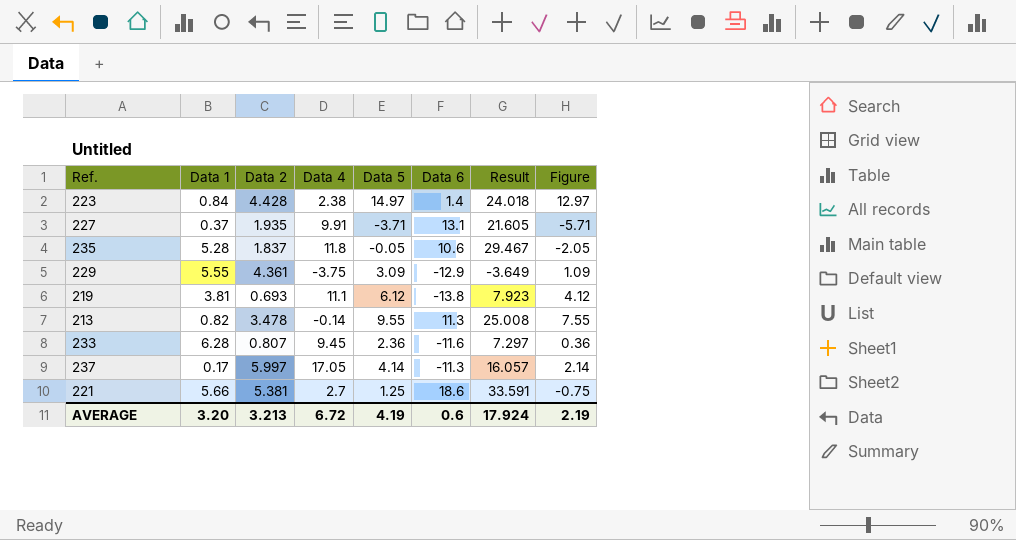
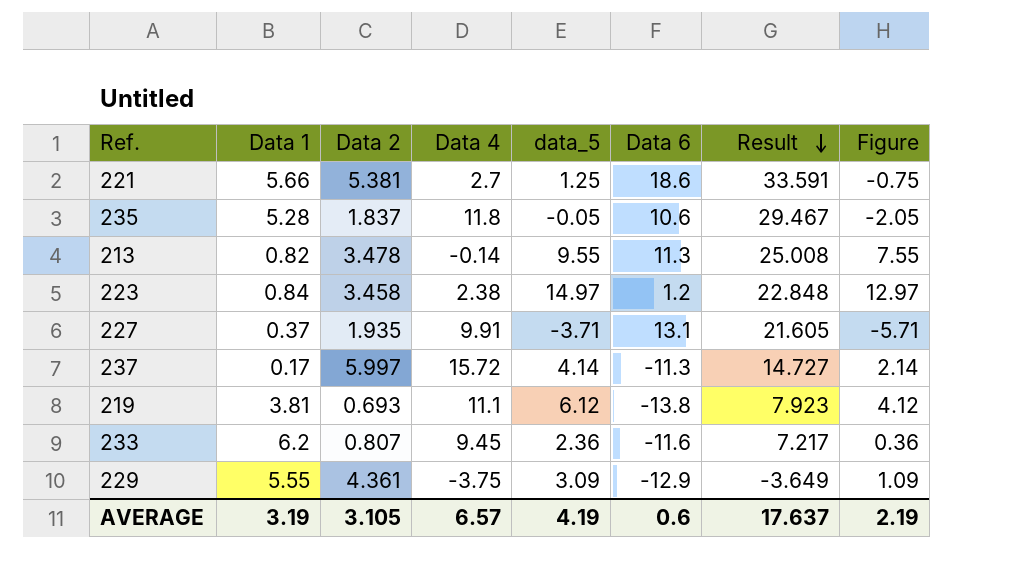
row order: none -> Result descending
column name: Data 5 -> data_5
223 | Data 2: 4.428 -> 3.458
223 | Data 6: 1.4 -> 1.2
223 | Result: 24.018 -> 22.848
237 | Data 4: 17.05 -> 15.72
237 | Result: 16.057 -> 14.727
233 | Data 1: 6.28 -> 6.2
233 | Result: 7.297 -> 7.217
AVERAGE | Data 1: 3.20 -> 3.19
AVERAGE | Data 2: 3.213 -> 3.105
AVERAGE | Data 4: 6.72 -> 6.57
AVERAGE | Result: 17.924 -> 17.637

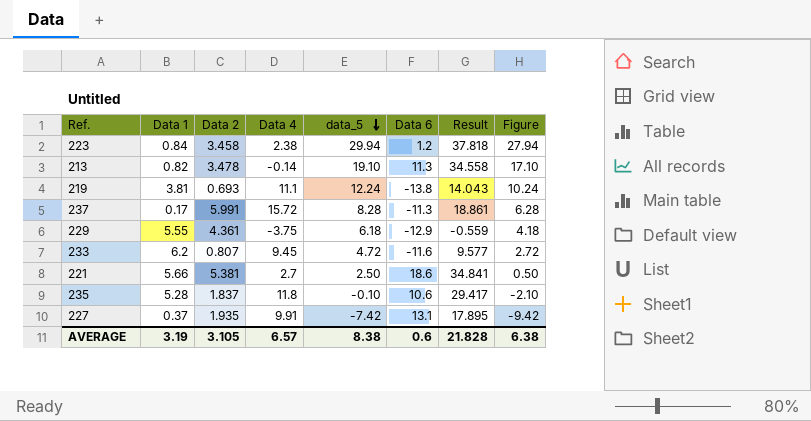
row order: Result descending -> data_5 descending
223 | data_5: 14.97 -> 29.94
223 | Result: 22.848 -> 37.818
223 | Figure: 12.97 -> 27.94
213 | data_5: 9.55 -> 19.10
213 | Result: 25.008 -> 34.558
213 | Figure: 7.55 -> 17.10
219 | data_5: 6.12 -> 12.24
219 | Result: 7.923 -> 14.043
219 | Figure: 4.12 -> 10.24
237 | Data 2: 5.997 -> 5.991
237 | data_5: 4.14 -> 8.28
237 | Result: 14.727 -> 18.861
237 | Figure: 2.14 -> 6.28
229 | data_5: 3.09 -> 6.18
229 | Result: -3.649 -> -0.559
229 | Figure: 1.09 -> 4.18
233 | data_5: 2.36 -> 4.72
233 | Result: 7.217 -> 9.577
233 | Figure: 0.36 -> 2.72
221 | data_5: 1.25 -> 2.50
221 | Result: 33.591 -> 34.841
221 | Figure: -0.75 -> 0.50
235 | data_5: -0.05 -> -0.10
235 | Result: 29.467 -> 29.417
235 | Figure: -2.05 -> -2.10
227 | data_5: -3.71 -> -7.42
227 | Result: 21.605 -> 17.895
227 | Figure: -5.71 -> -9.42
AVERAGE | data_5: 4.19 -> 8.38
AVERAGE | Result: 17.637 -> 21.828
AVERAGE | Figure: 2.19 -> 6.38

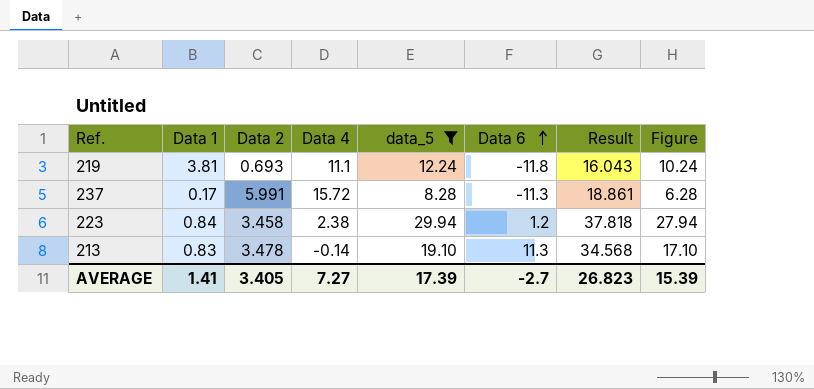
filter: none -> data_5 >= 8.28
row order: data_5 descending -> Data 6 ascending
219 | Data 6: -13.8 -> -11.8
219 | Result: 14.043 -> 16.043
213 | Data 1: 0.82 -> 0.83
213 | Result: 34.558 -> 34.568
AVERAGE | Data 1: 3.19 -> 1.41
AVERAGE | Data 2: 3.105 -> 3.405
AVERAGE | Data 4: 6.57 -> 7.27
AVERAGE | data_5: 8.38 -> 17.39
AVERAGE | Data 6: 0.6 -> -2.7
AVERAGE | Result: 21.828 -> 26.823
AVERAGE | Figure: 6.38 -> 15.39

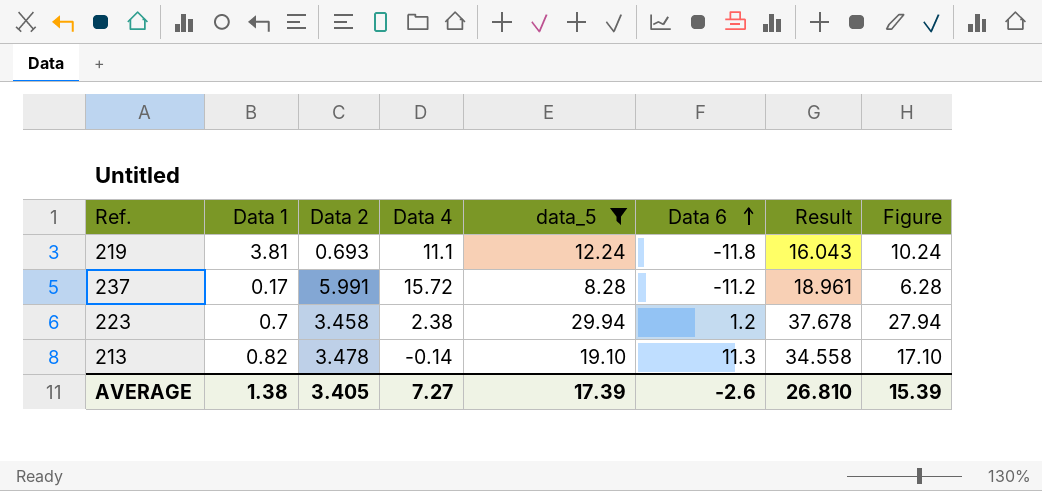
237 | Data 6: -11.3 -> -11.2
237 | Result: 18.861 -> 18.961
223 | Data 1: 0.84 -> 0.7
223 | Result: 37.818 -> 37.678
213 | Data 1: 0.83 -> 0.82
213 | Result: 34.568 -> 34.558
AVERAGE | Data 1: 1.41 -> 1.38
AVERAGE | Data 6: -2.7 -> -2.6
AVERAGE | Result: 26.823 -> 26.810

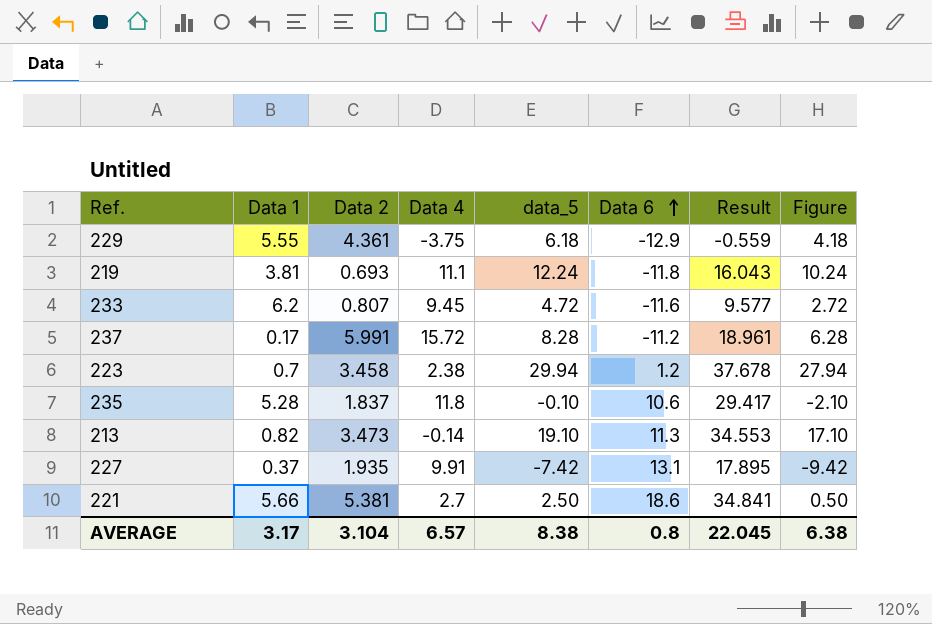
filter: data_5 >= 8.28 -> none
213 | Data 2: 3.478 -> 3.473
213 | Result: 34.558 -> 34.553
AVERAGE | Data 1: 1.38 -> 3.17
AVERAGE | Data 2: 3.405 -> 3.104
AVERAGE | Data 4: 7.27 -> 6.57
AVERAGE | data_5: 17.39 -> 8.38
AVERAGE | Data 6: -2.6 -> 0.8
AVERAGE | Result: 26.810 -> 22.045
AVERAGE | Figure: 15.39 -> 6.38

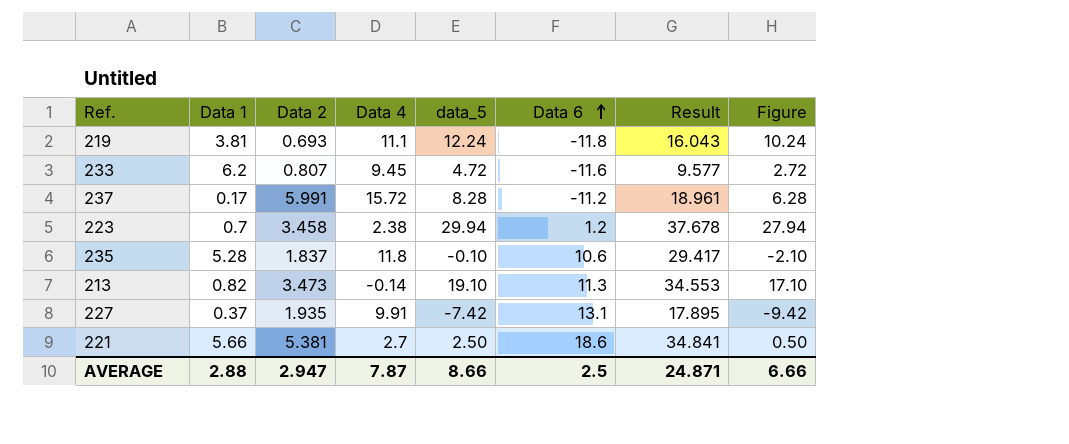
row 229: 5.55 | 4.361 | -3.75 | 6.18 | -12.9 | -0.559 | 4.18 -> none
AVERAGE | Data 1: 3.17 -> 2.88
AVERAGE | Data 2: 3.104 -> 2.947
AVERAGE | Data 4: 6.57 -> 7.87
AVERAGE | data_5: 8.38 -> 8.66
AVERAGE | Data 6: 0.8 -> 2.5
AVERAGE | Result: 22.045 -> 24.871
AVERAGE | Figure: 6.38 -> 6.66

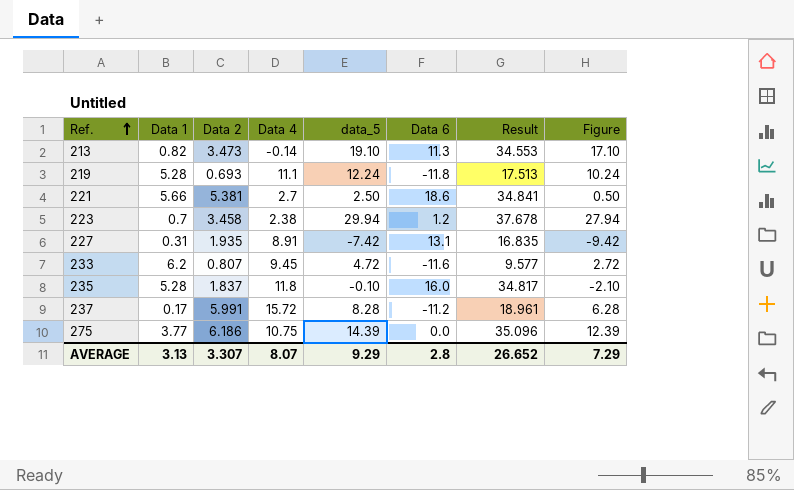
row order: Data 6 ascending -> Ref. ascending
219 | Data 1: 3.81 -> 5.28
219 | Result: 16.043 -> 17.513
227 | Data 1: 0.37 -> 0.31
227 | Data 4: 9.91 -> 8.91
227 | Result: 17.895 -> 16.835
235 | Data 6: 10.6 -> 16.0
235 | Result: 29.417 -> 34.817
row 275: none -> 3.77 | 6.186 | 10.75 | 14.39 | 0.0 | 35.096 | 12.39
AVERAGE | Data 1: 2.88 -> 3.13
AVERAGE | Data 2: 2.947 -> 3.307
AVERAGE | Data 4: 7.87 -> 8.07
AVERAGE | data_5: 8.66 -> 9.29
AVERAGE | Data 6: 2.5 -> 2.8
AVERAGE | Result: 24.871 -> 26.652
AVERAGE | Figure: 6.66 -> 7.29

